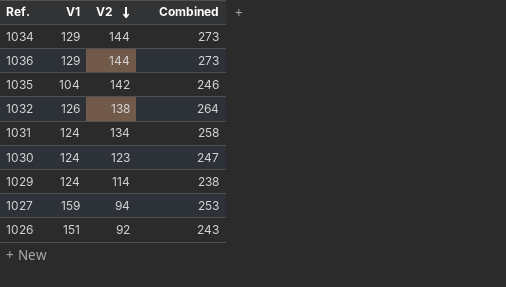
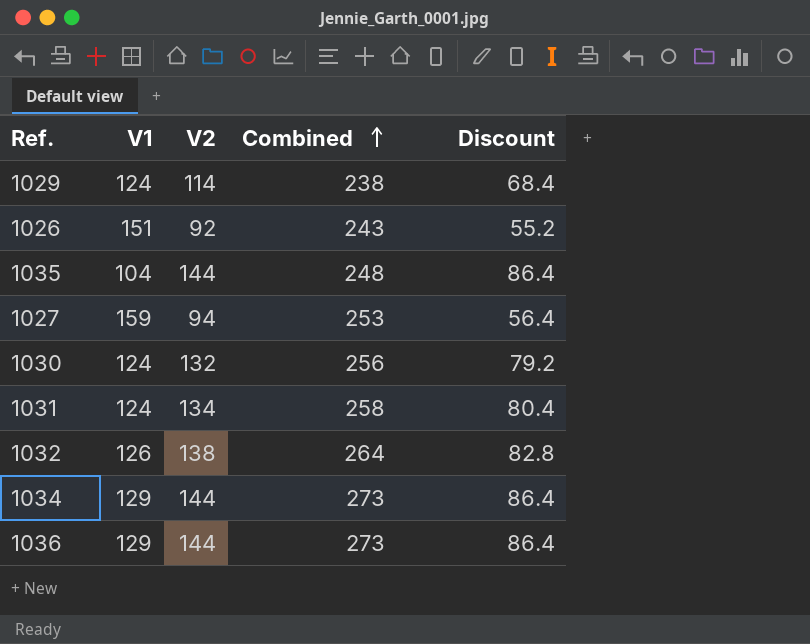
row order: V2 descending -> Combined ascending
column Discount | formula: none -> [V2] * 0.6
1035 | V2: 142 -> 144
1035 | Combined: 246 -> 248
1030 | V2: 123 -> 132
1030 | Combined: 247 -> 256

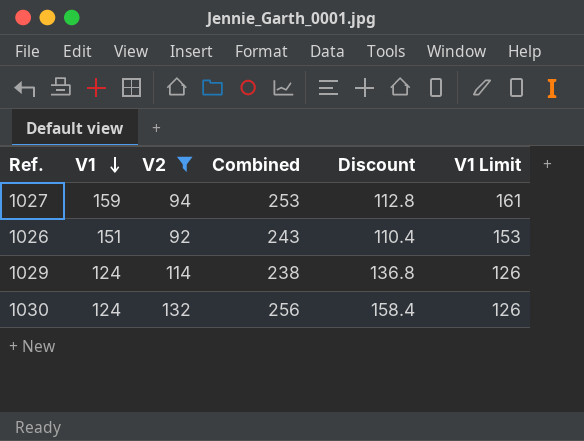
filter: none -> V2 <= 132
row order: Combined ascending -> V1 descending
column Discount | formula: [V2] * 0.6 -> [V2] * 1.2
column V1 Limit | formula: none -> [V1] + 2

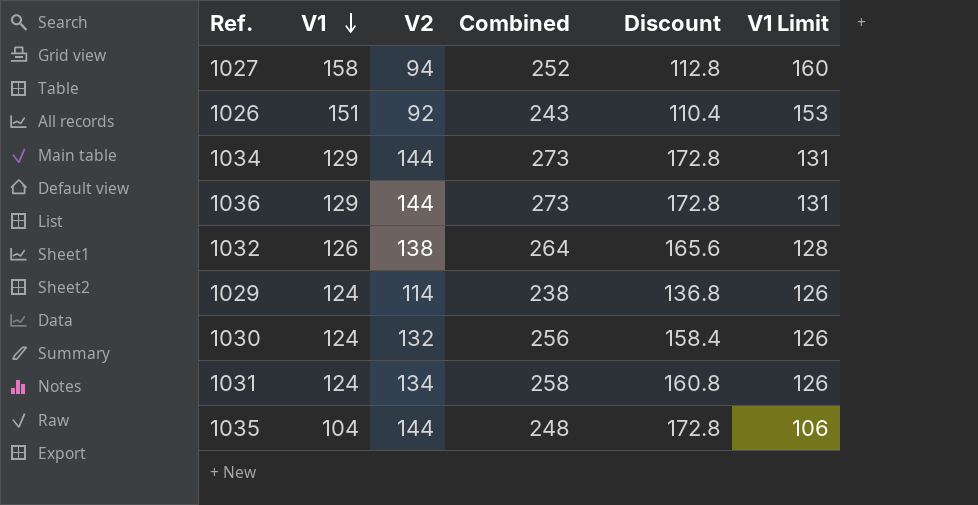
filter: V2 <= 132 -> none
1027 | V1: 159 -> 158
1027 | Combined: 253 -> 252
1027 | V1 Limit: 161 -> 160

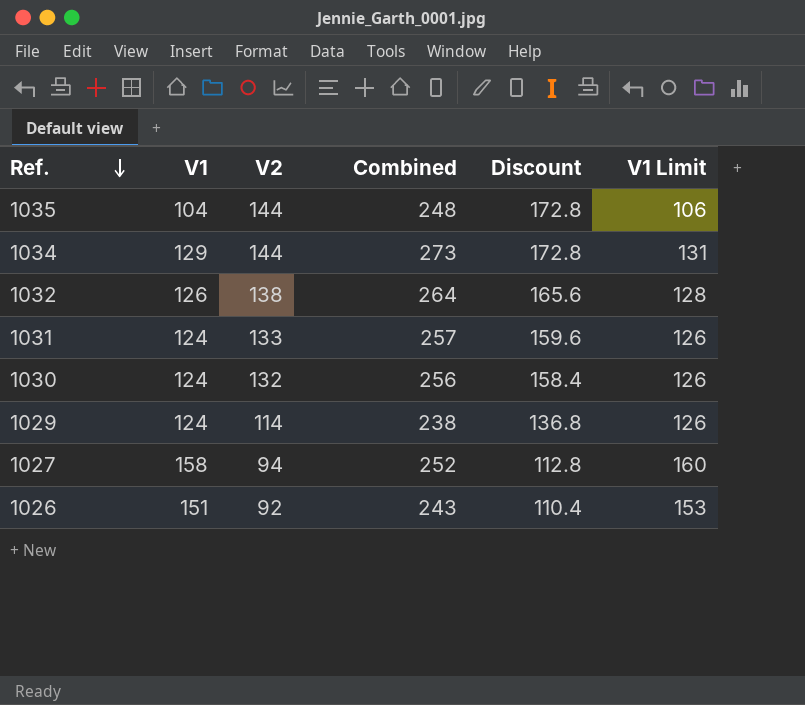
row order: V1 descending -> Ref. descending
row 1036: 129 | 144 | 273 | 172.8 | 131 -> none
1031 | V2: 134 -> 133
1031 | Combined: 258 -> 257
1031 | Discount: 160.8 -> 159.6

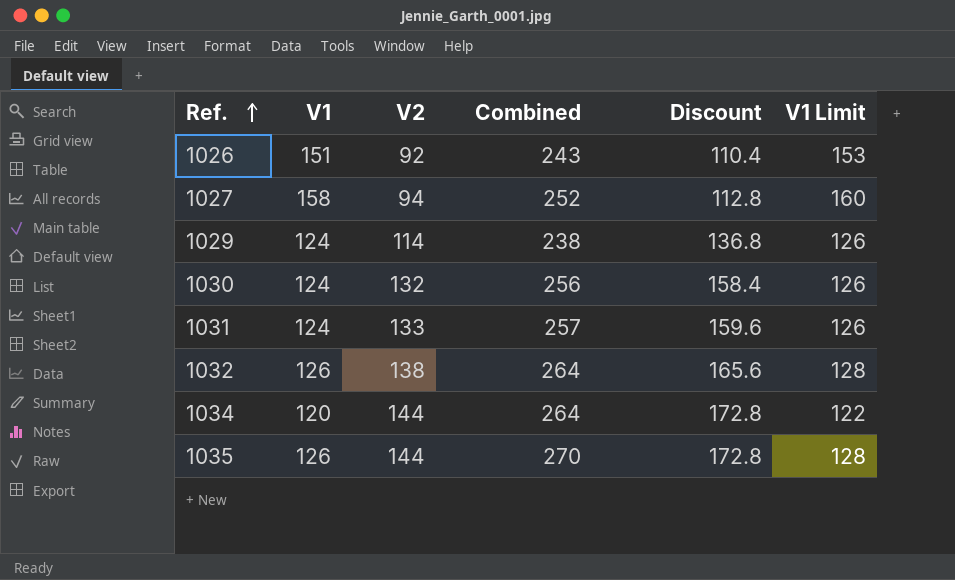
row order: Ref. descending -> Ref. ascending
1034 | V1: 129 -> 120
1034 | Combined: 273 -> 264
1034 | V1 Limit: 131 -> 122
1035 | V1: 104 -> 126
1035 | Combined: 248 -> 270
1035 | V1 Limit: 106 -> 128

